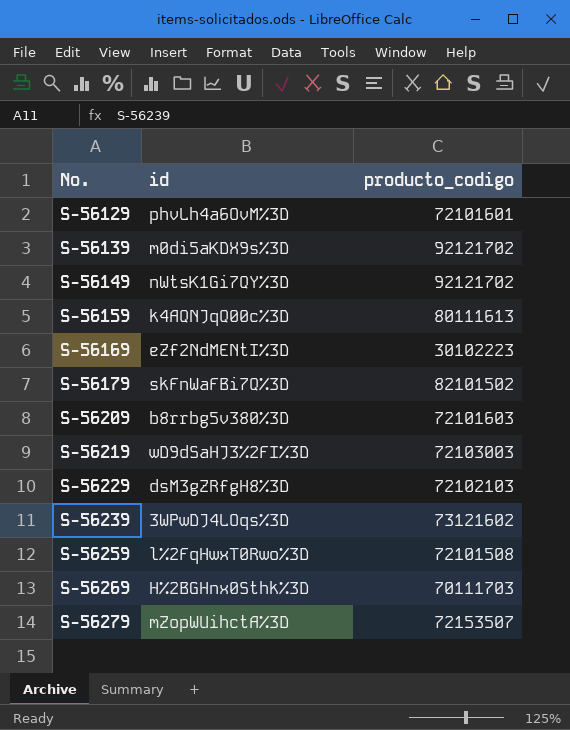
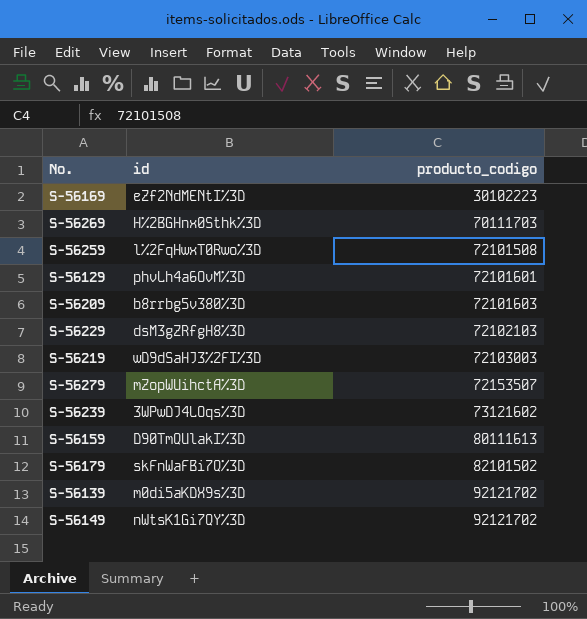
row order: No. ascending -> producto_codigo ascending
S-56159 | id: k4AQNJqQ00c%3D -> D90TmQUlakI%3D

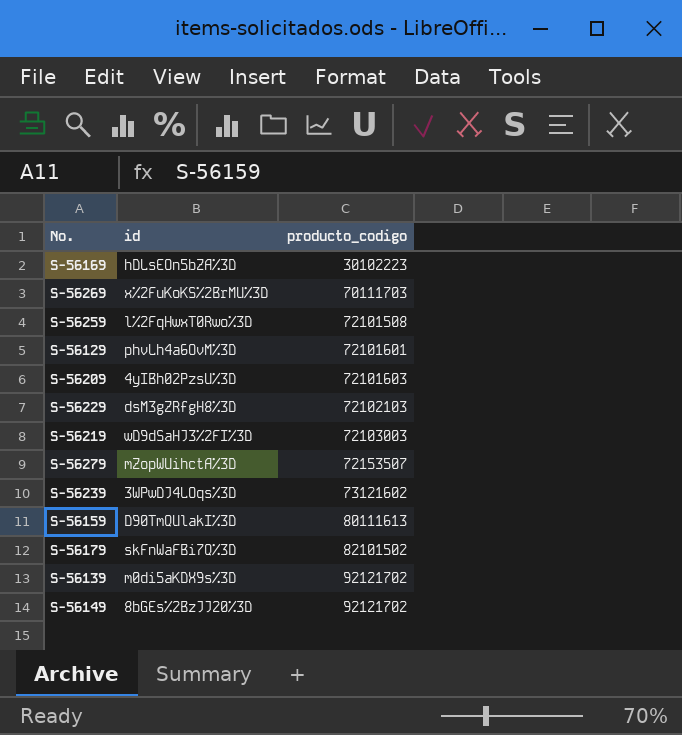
S-56169 | id: eZf2NdMENtI%3D -> hDLsEOn5bZA%3D
S-56269 | id: H%2BGHnx0Sthk%3D -> x%2FuKoKS%2BrMU%3D
S-56209 | id: b8rrbg5v380%3D -> 4yIBh02PzsU%3D
S-56149 | id: nWtsK1Gi7QY%3D -> 8bGEs%2BzJJ20%3D

